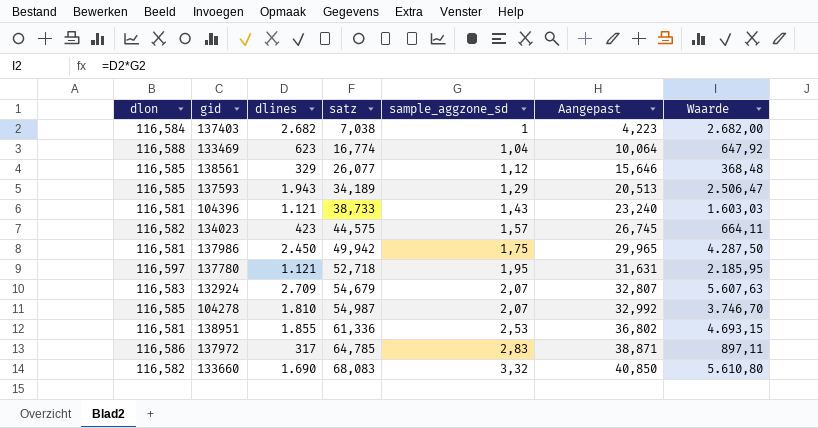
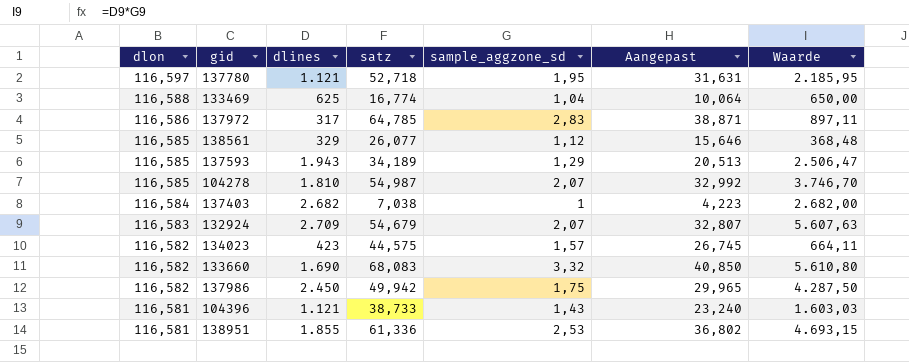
row order: satz ascending -> dlon descending
133469 | dlines: 623 -> 625
133469 | Waarde: 647,92 -> 650,00
137986 | dlon: 116,581 -> 116,582

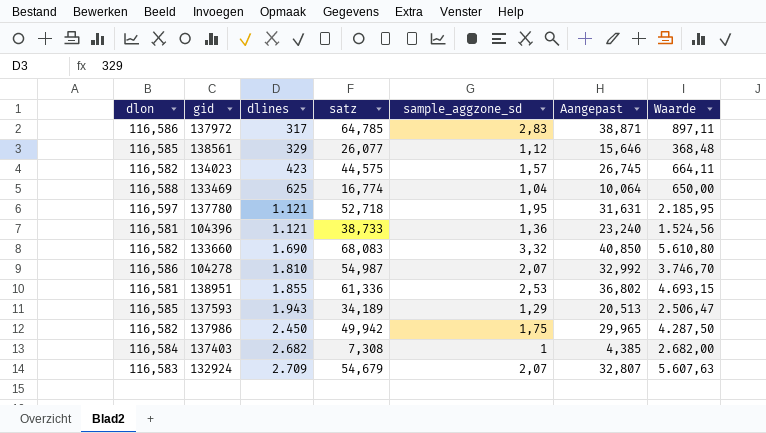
row order: dlon descending -> dlines ascending
104396 | sample_aggzone_sd: 1,43 -> 1,36
104396 | Waarde: 1.603,03 -> 1.524,56
104278 | dlon: 116,585 -> 116,586
137403 | satz: 7,038 -> 7,308
137403 | Aangepast: 4,223 -> 4,385

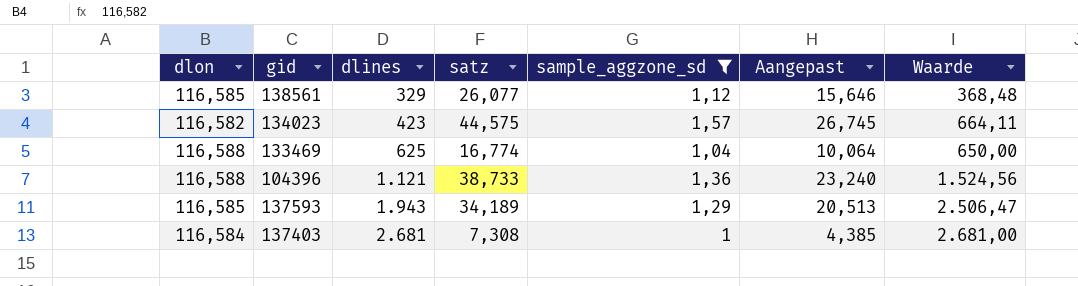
filter: none -> sample_aggzone_sd <= 1,57
104396 | dlon: 116,581 -> 116,588
137403 | dlines: 2.682 -> 2.681
137403 | Waarde: 2.682,00 -> 2.681,00

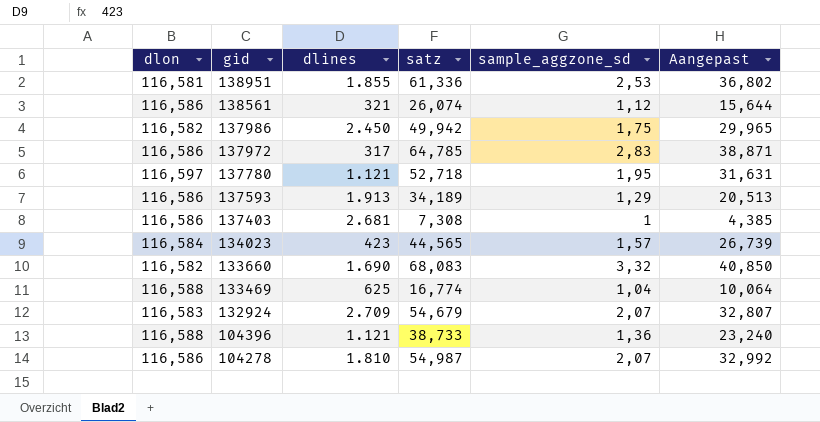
filter: sample_aggzone_sd <= 1,57 -> none
row order: dlines ascending -> gid descending
column Waarde | formula: [dlines] * [sample_aggzone_sd] -> none
138561 | dlon: 116,585 -> 116,586
138561 | dlines: 329 -> 321
138561 | satz: 26,077 -> 26,074
138561 | Aangepast: 15,646 -> 15,644
137593 | dlon: 116,585 -> 116,586
137593 | dlines: 1.943 -> 1.913
137403 | dlon: 116,584 -> 116,586
134023 | dlon: 116,582 -> 116,584
134023 | satz: 44,575 -> 44,565
134023 | Aangepast: 26,745 -> 26,739

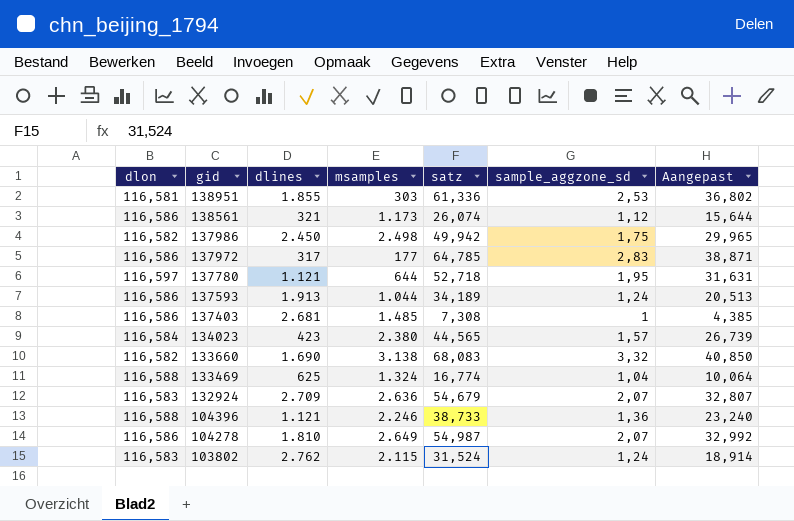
column msamples | position: none -> 4
137593 | sample_aggzone_sd: 1,29 -> 1,24
row 103802: none -> 116,583 | 2.762 | 2.115 | 31,524 | 1,24 | 18,914

